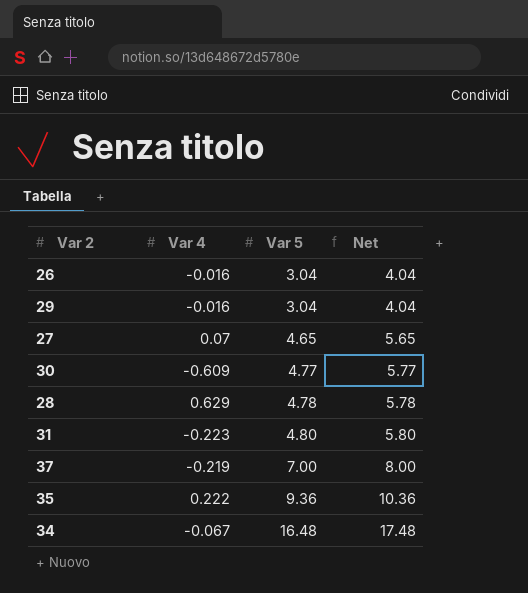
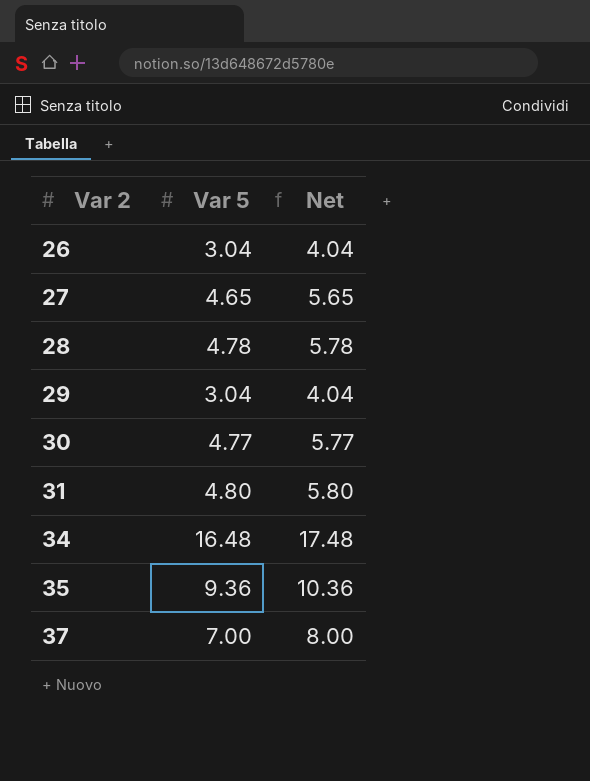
row order: Var 5 ascending -> Var 2 ascending
column Var 4 | position: 2 -> none

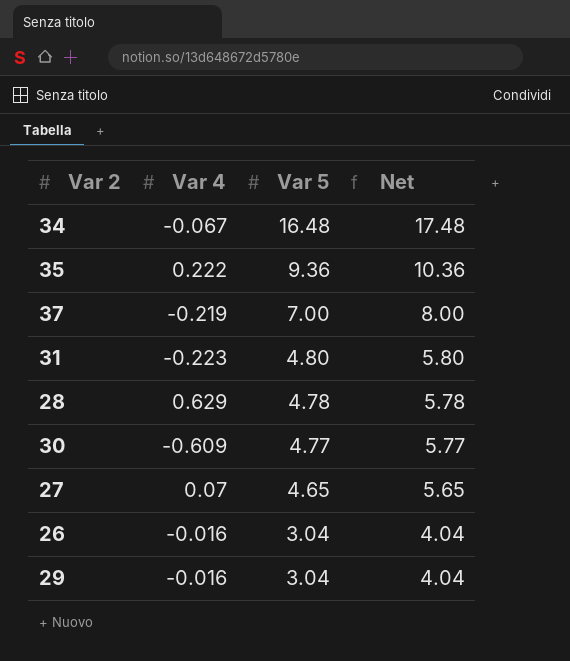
row order: Var 2 ascending -> Var 5 descending
column Var 4 | position: none -> 2

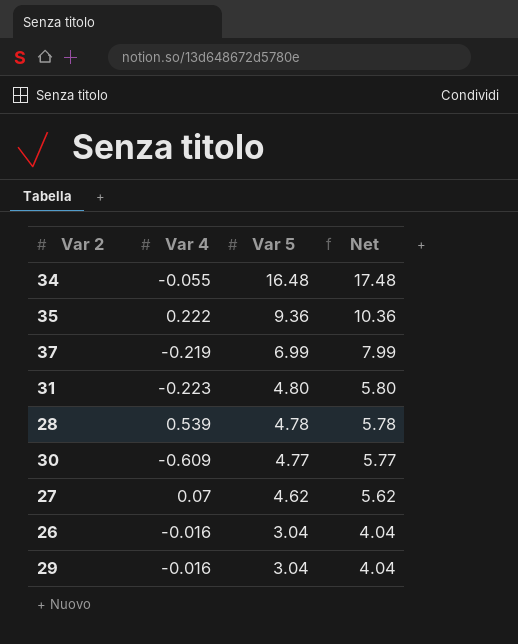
34 | Var 4: -0.067 -> -0.055
37 | Var 5: 7.00 -> 6.99
37 | Net: 8.00 -> 7.99
28 | Var 4: 0.629 -> 0.539
27 | Var 5: 4.65 -> 4.62
27 | Net: 5.65 -> 5.62

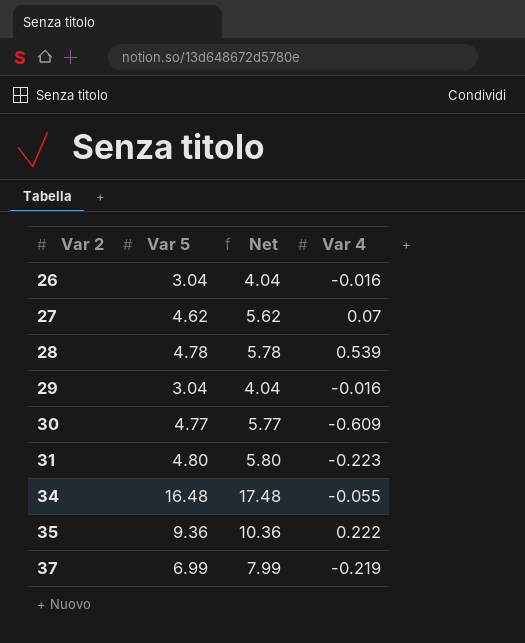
row order: Var 5 descending -> Var 2 ascending
column Var 4 | position: 2 -> 4

